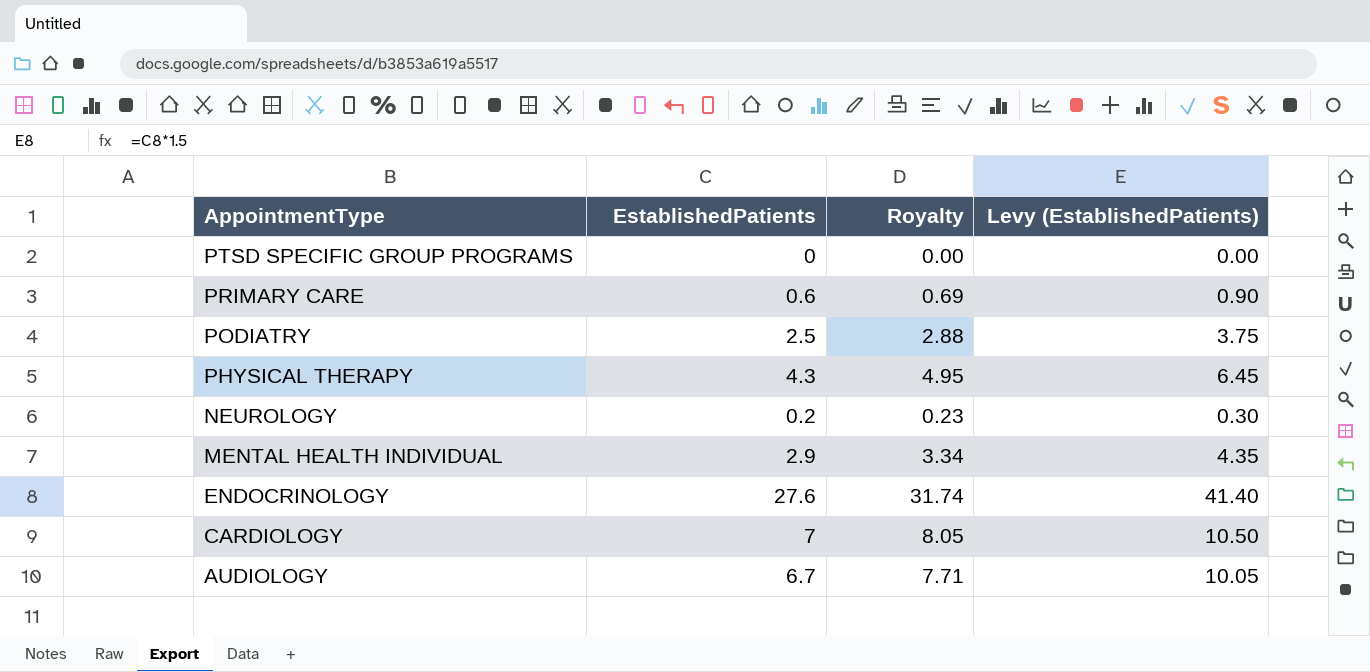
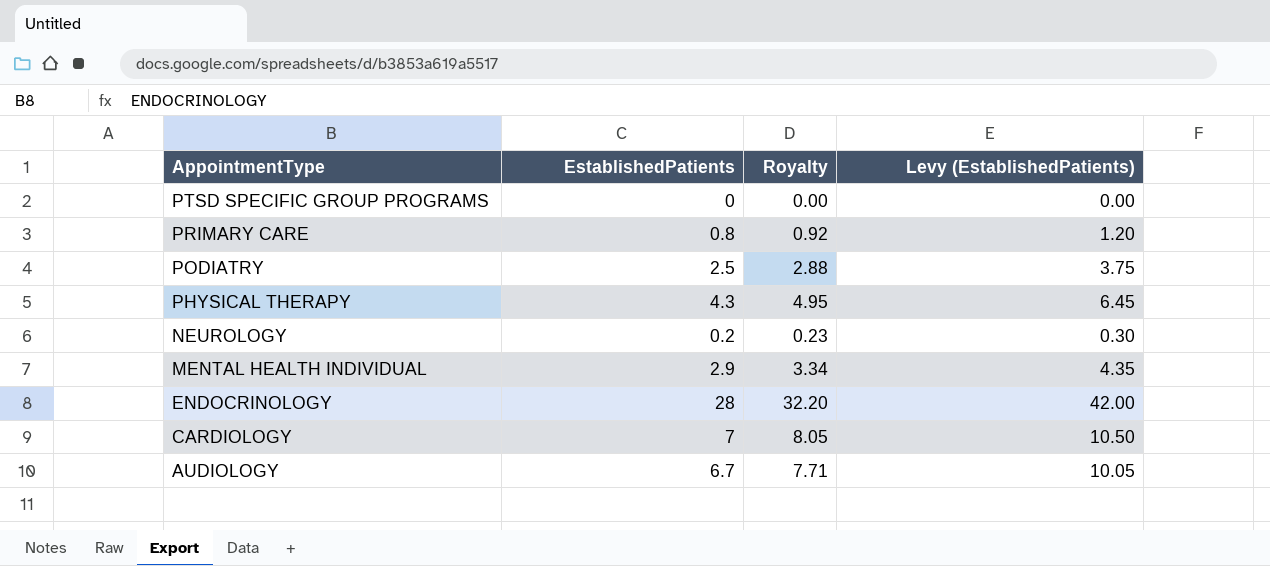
PRIMARY CARE | EstablishedPatients: 0.6 -> 0.8
PRIMARY CARE | Royalty: 0.69 -> 0.92
PRIMARY CARE | Levy (EstablishedPatients): 0.90 -> 1.20
ENDOCRINOLOGY | EstablishedPatients: 27.6 -> 28
ENDOCRINOLOGY | Royalty: 31.74 -> 32.20
ENDOCRINOLOGY | Levy (EstablishedPatients): 41.40 -> 42.00

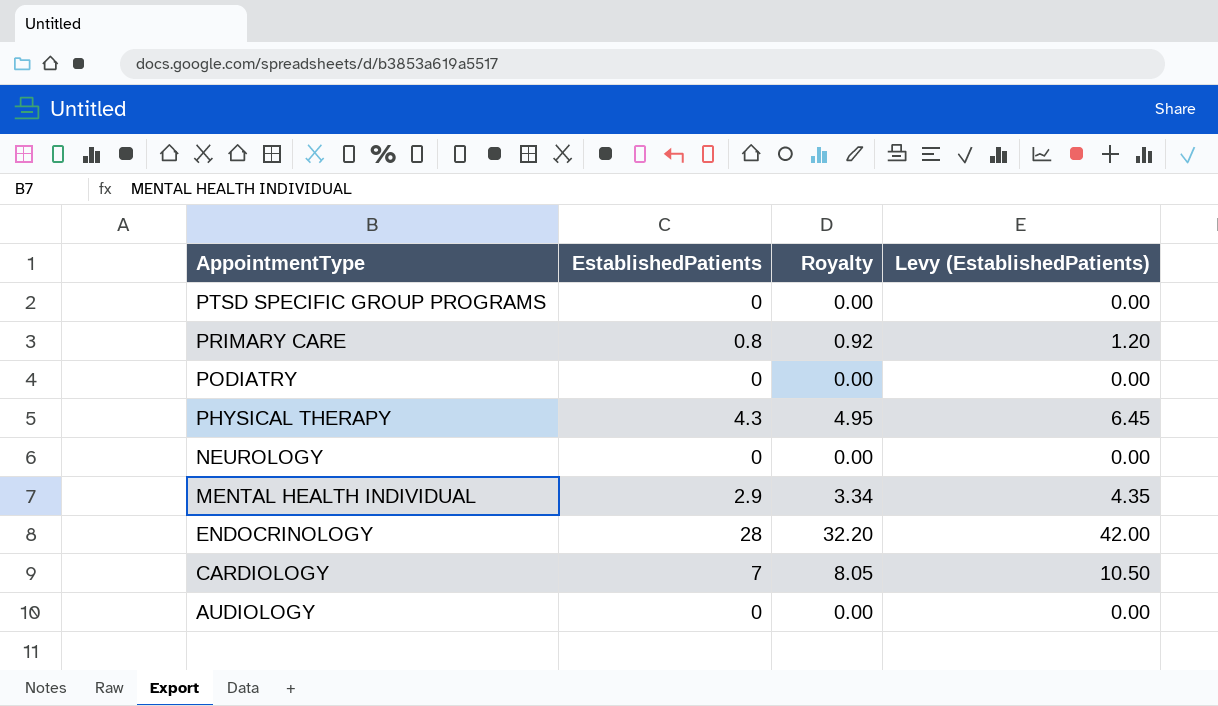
PODIATRY | EstablishedPatients: 2.5 -> 0
PODIATRY | Royalty: 2.88 -> 0.00
PODIATRY | Levy (EstablishedPatients): 3.75 -> 0.00
NEUROLOGY | EstablishedPatients: 0.2 -> 0
NEUROLOGY | Royalty: 0.23 -> 0.00
NEUROLOGY | Levy (EstablishedPatients): 0.30 -> 0.00
AUDIOLOGY | EstablishedPatients: 6.7 -> 0
AUDIOLOGY | Royalty: 7.71 -> 0.00
AUDIOLOGY | Levy (EstablishedPatients): 10.05 -> 0.00

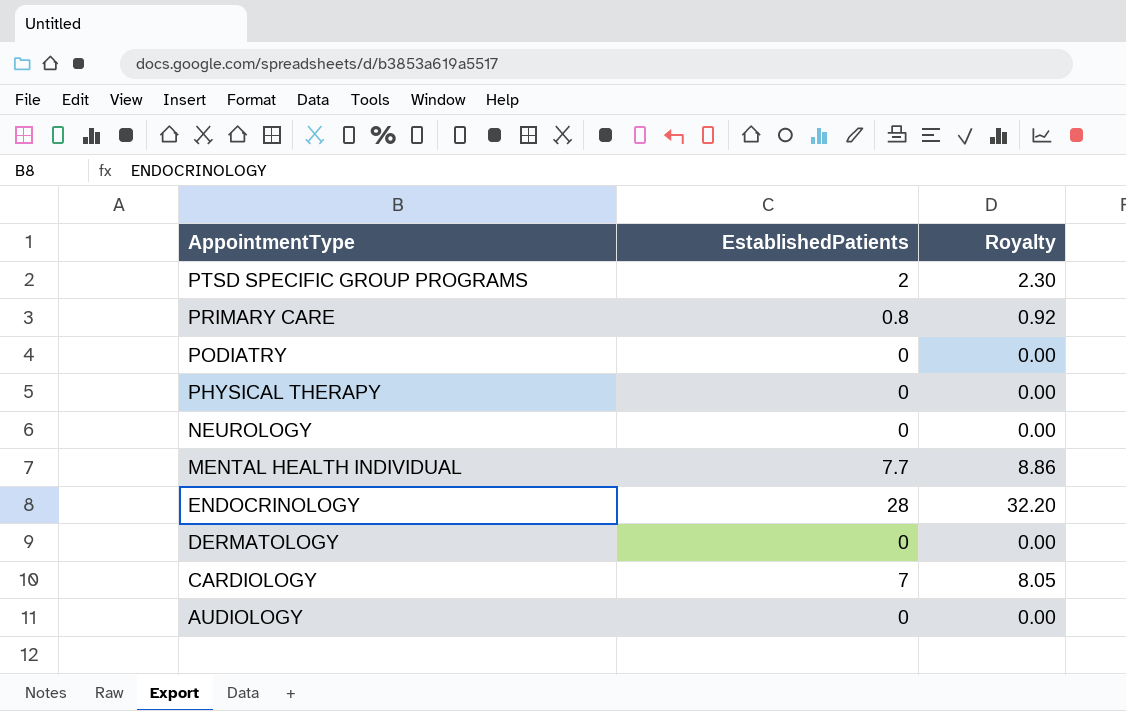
column Levy (EstablishedPatients) | formula: [EstablishedPatients] * 1.5 -> none
PTSD SPECIFIC GROUP PROGRAMS | EstablishedPatients: 0 -> 2
PTSD SPECIFIC GROUP PROGRAMS | Royalty: 0.00 -> 2.30
PHYSICAL THERAPY | EstablishedPatients: 4.3 -> 0
PHYSICAL THERAPY | Royalty: 4.95 -> 0.00
MENTAL HEALTH INDIVIDUAL | EstablishedPatients: 2.9 -> 7.7
MENTAL HEALTH INDIVIDUAL | Royalty: 3.34 -> 8.86
row DERMATOLOGY: none -> 0 | 0.00

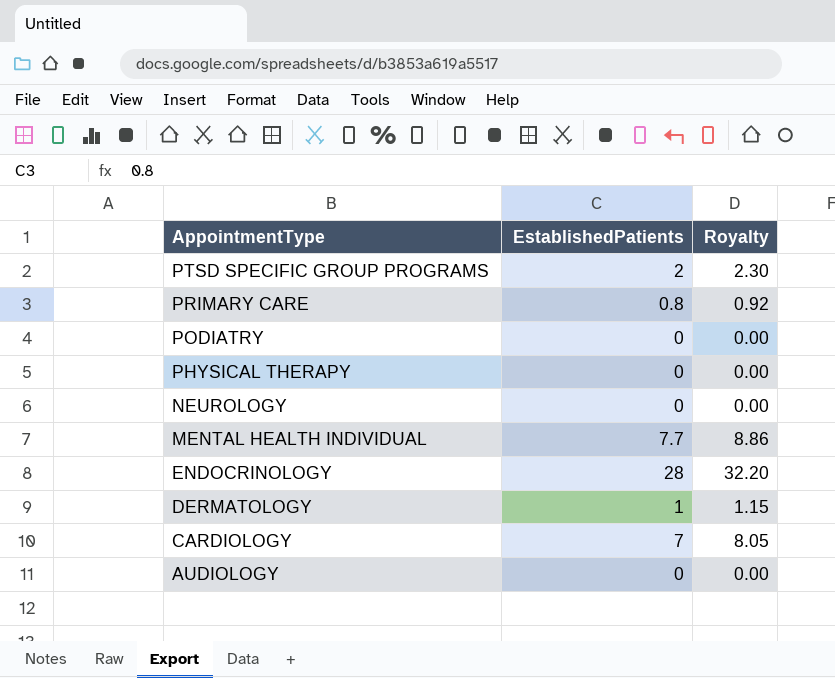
DERMATOLOGY | EstablishedPatients: 0 -> 1
DERMATOLOGY | Royalty: 0.00 -> 1.15

